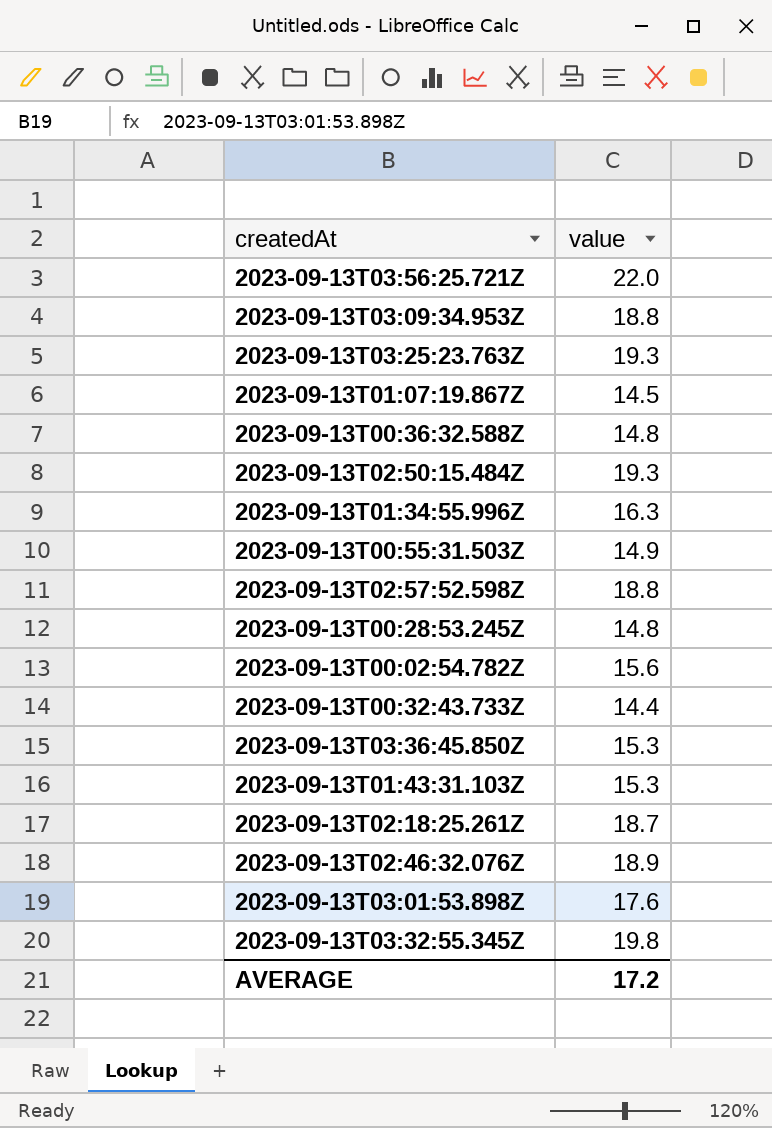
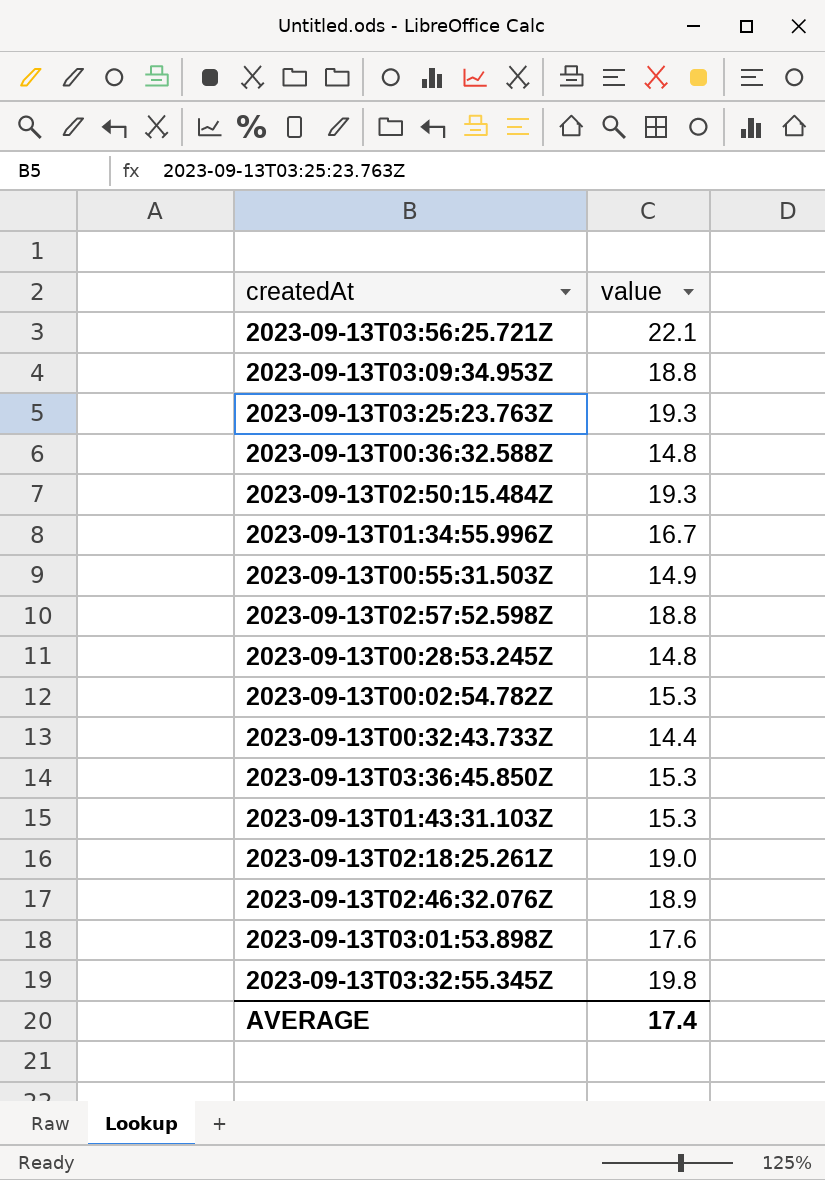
row 2023-09-13T01:07:19.867Z: 14.5 -> none
2023-09-13T03:56:25.721Z | value: 22.0 -> 22.1
2023-09-13T01:34:55.996Z | value: 16.3 -> 16.7
2023-09-13T00:02:54.782Z | value: 15.6 -> 15.3
2023-09-13T02:18:25.261Z | value: 18.7 -> 19.0
AVERAGE | value: 17.2 -> 17.4

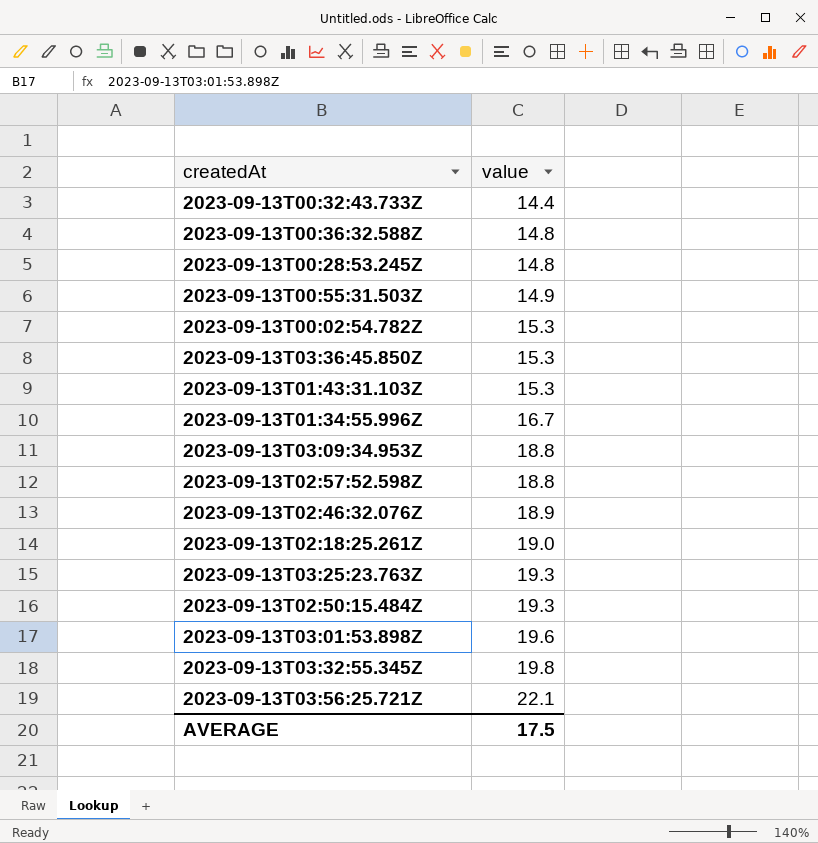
row order: none -> value ascending
2023-09-13T03:01:53.898Z | value: 17.6 -> 19.6
AVERAGE | value: 17.4 -> 17.5

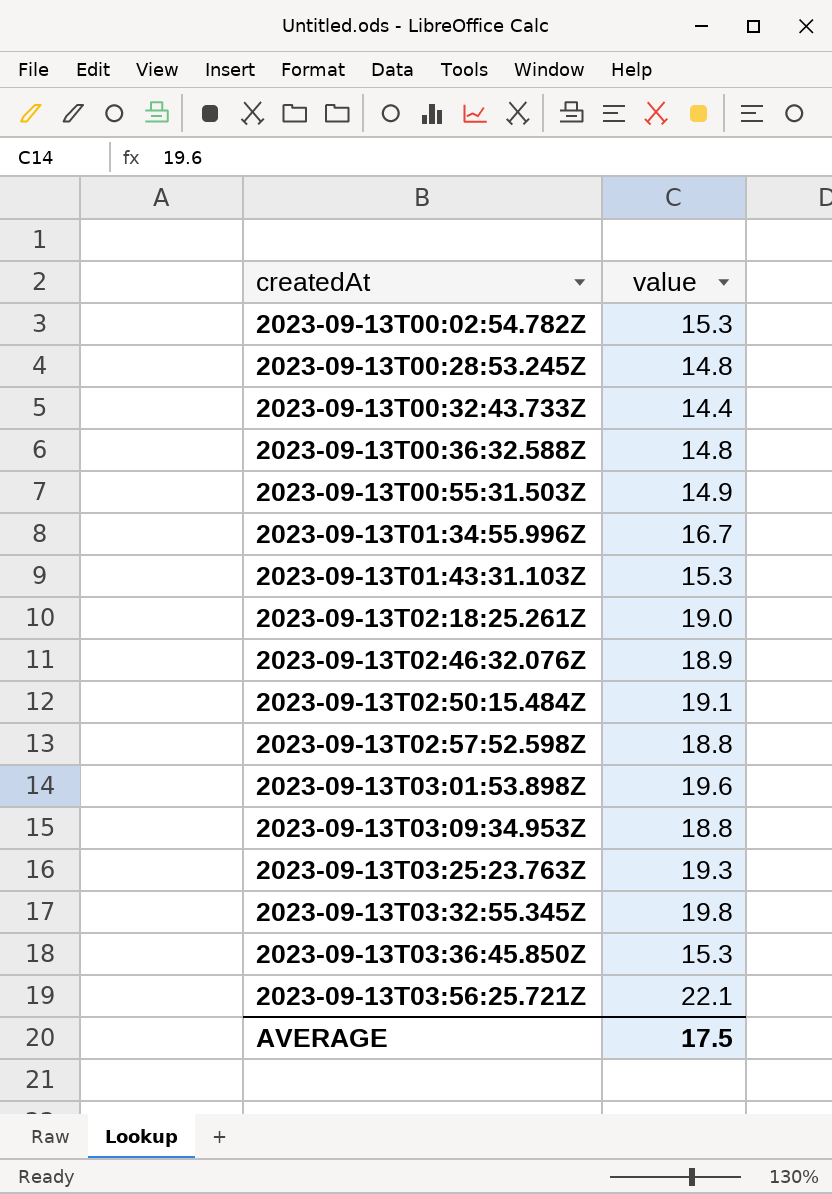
row order: value ascending -> createdAt ascending
2023-09-13T02:50:15.484Z | value: 19.3 -> 19.1

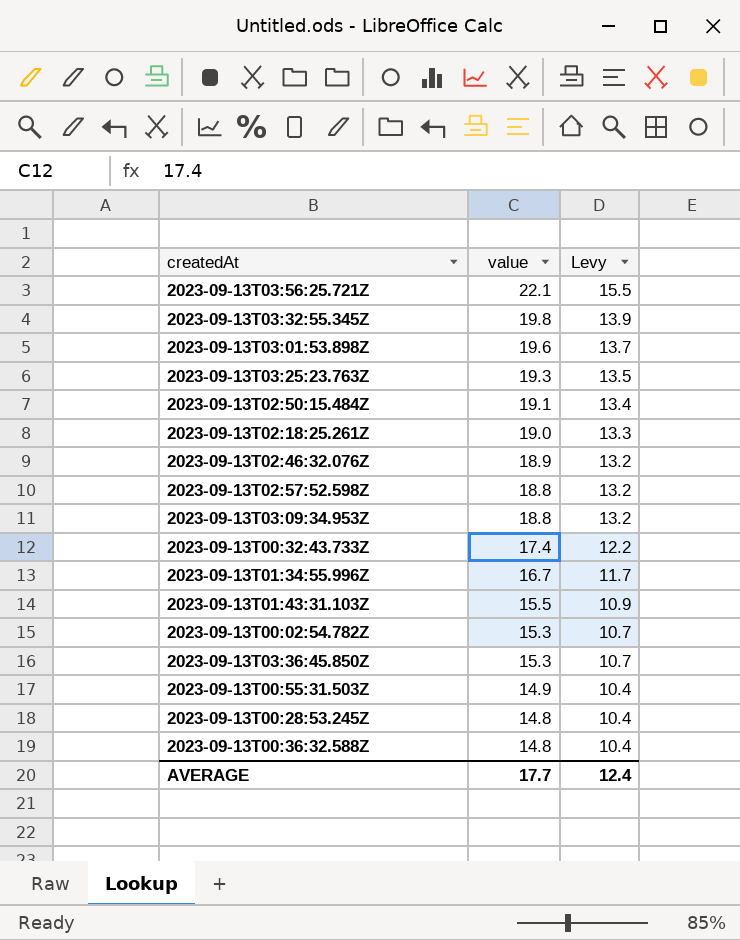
row order: createdAt ascending -> value descending
column Levy | formula: none -> [value] * 0.7
2023-09-13T00:32:43.733Z | value: 14.4 -> 17.4
2023-09-13T01:43:31.103Z | value: 15.3 -> 15.5
AVERAGE | value: 17.5 -> 17.7

